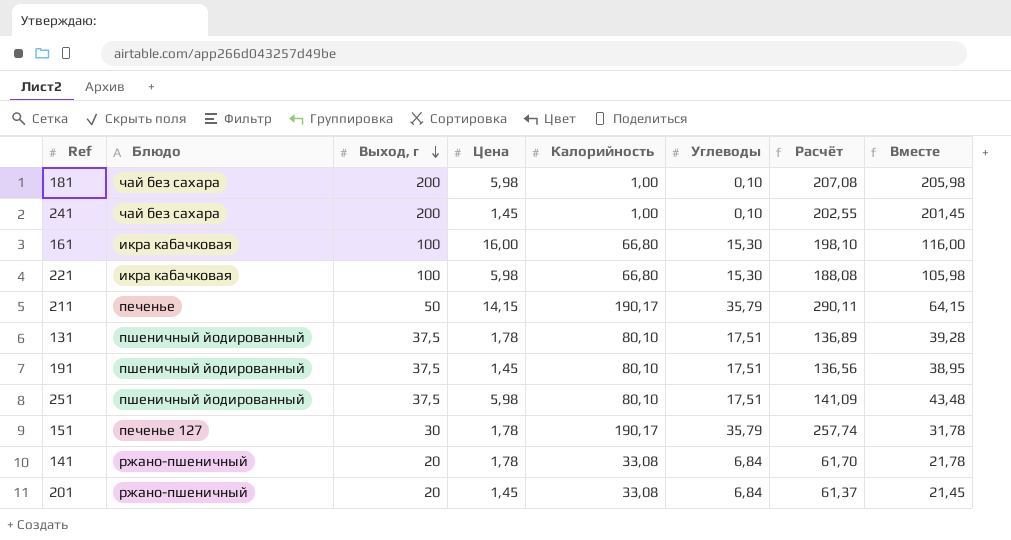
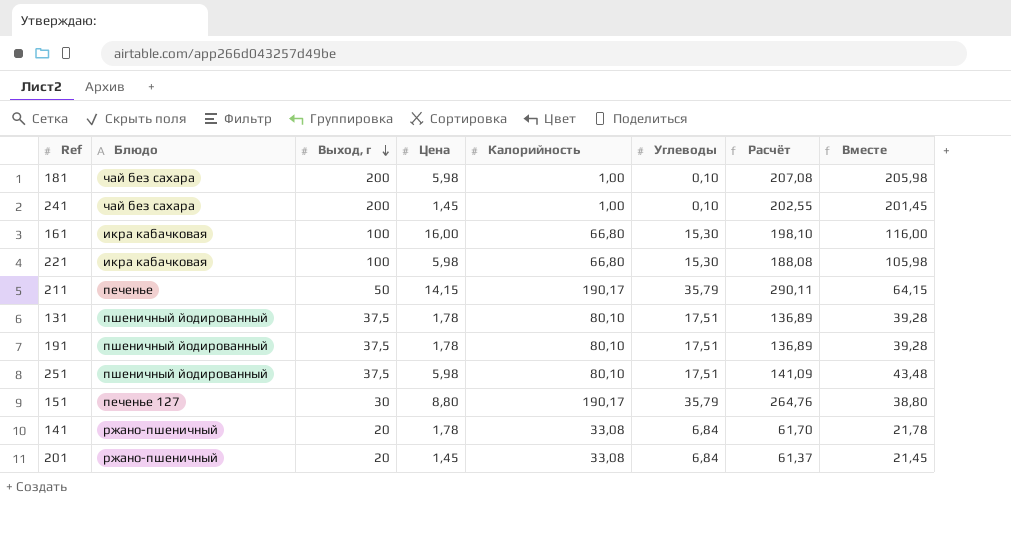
191 | Цена: 1,45 -> 1,78
191 | Расчёт: 136,56 -> 136,89
191 | Вместе: 38,95 -> 39,28
151 | Цена: 1,78 -> 8,80
151 | Расчёт: 257,74 -> 264,76
151 | Вместе: 31,78 -> 38,80

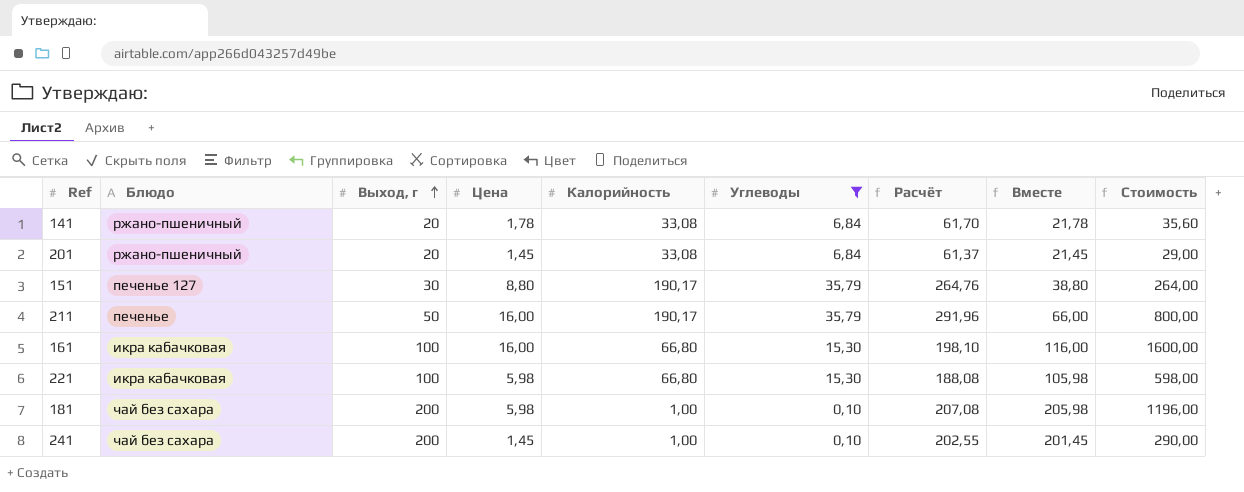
filter: none -> Углеводы != 17,51
row order: Выход, г descending -> Выход, г ascending
column Стоимость | formula: none -> [Выход, г] * [Цена]
211 | Цена: 14,15 -> 16,00
211 | Расчёт: 290,11 -> 291,96
211 | Вместе: 64,15 -> 66,00

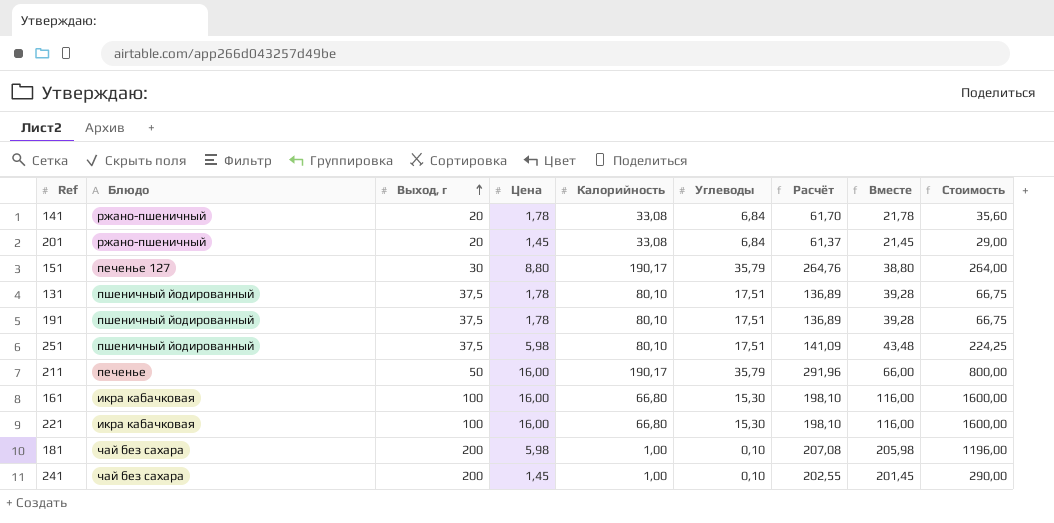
filter: Углеводы != 17,51 -> none
221 | Цена: 5,98 -> 16,00
221 | Расчёт: 188,08 -> 198,10
221 | Вместе: 105,98 -> 116,00
221 | Стоимость: 598,00 -> 1600,00

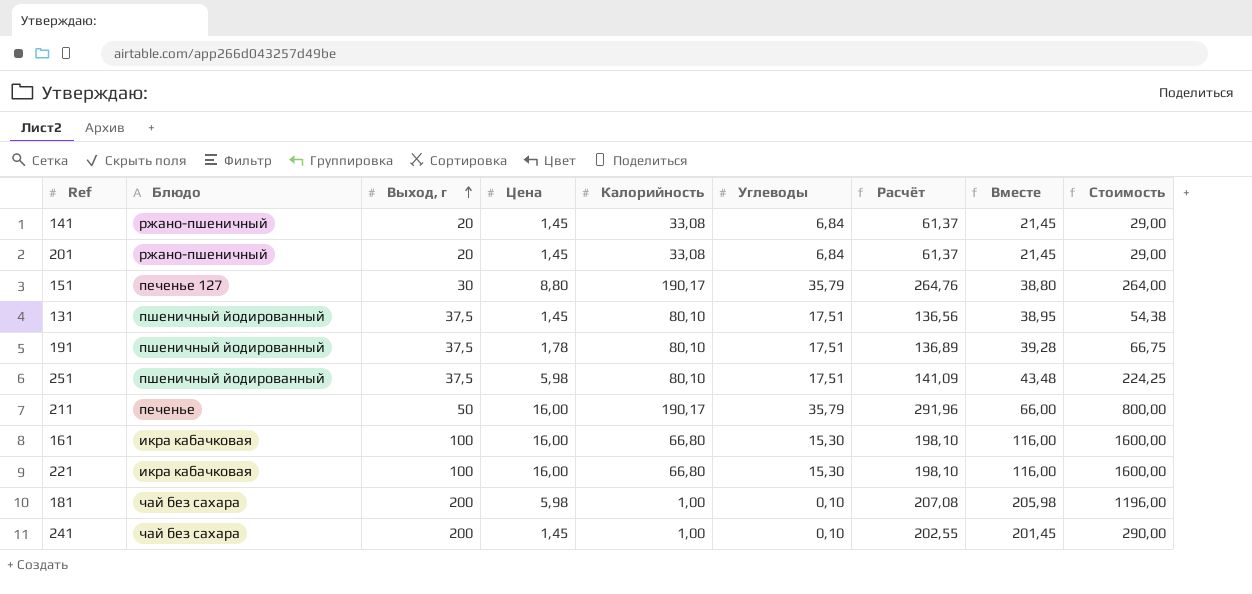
141 | Цена: 1,78 -> 1,45
141 | Расчёт: 61,70 -> 61,37
141 | Вместе: 21,78 -> 21,45
141 | Стоимость: 35,60 -> 29,00
131 | Цена: 1,78 -> 1,45
131 | Расчёт: 136,89 -> 136,56
131 | Вместе: 39,28 -> 38,95
131 | Стоимость: 66,75 -> 54,38

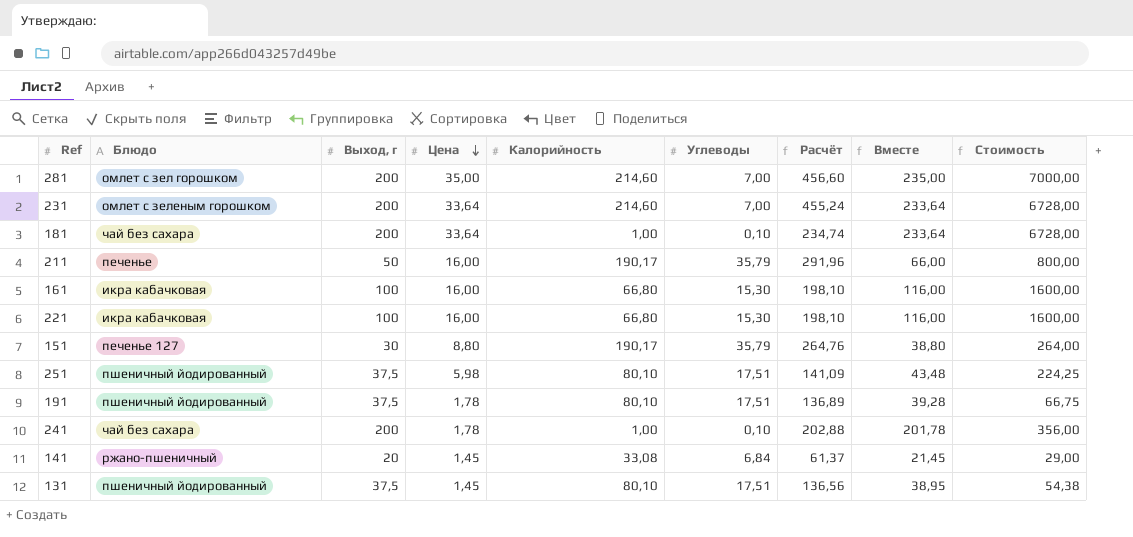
row order: Выход, г ascending -> Цена descending
row 201: ржано-пшеничный | 20 | 1,45 | 33,08 | 6,84 | 61,37 | 21,45 | 29,00 -> none
row 281: none -> омлет с зел горошком | 200 | 35,00 | 214,60 | 7,00 | 456,60 | 235,00 | 7000,00
row 231: none -> омлет с зеленым горошком | 200 | 33,64 | 214,60 | 7,00 | 455,24 | 233,64 | 6728,00
181 | Цена: 5,98 -> 33,64
181 | Расчёт: 207,08 -> 234,74
181 | Вместе: 205,98 -> 233,64
181 | Стоимость: 1196,00 -> 6728,00
241 | Цена: 1,45 -> 1,78
241 | Расчёт: 202,55 -> 202,88
241 | Вместе: 201,45 -> 201,78
241 | Стоимость: 290,00 -> 356,00

